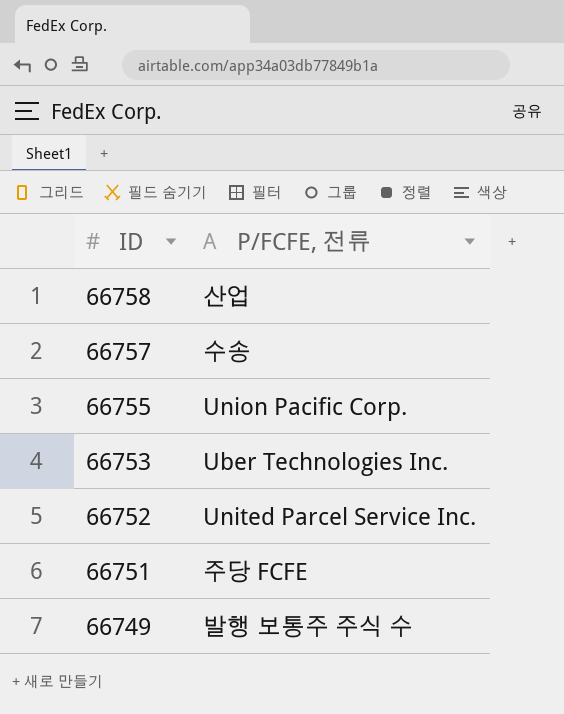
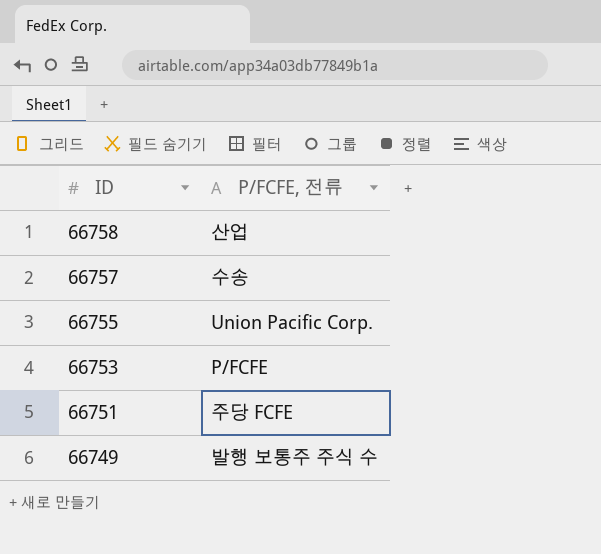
row 66752: United Parcel Service Inc. -> none
66753 | P/FCFE, 전류: Uber Technologies Inc. -> P/FCFE

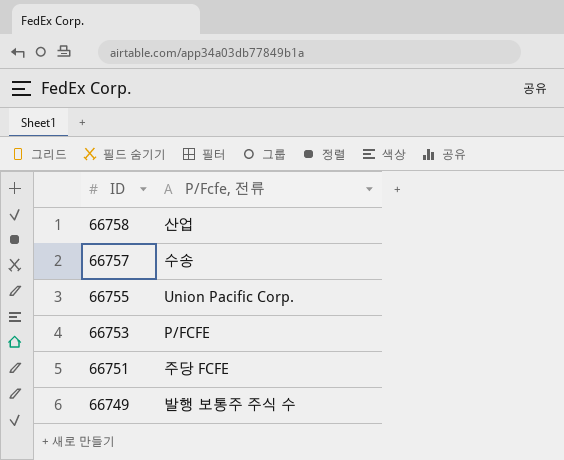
column name: P/FCFE, 전류 -> P/Fcfe, 전류

